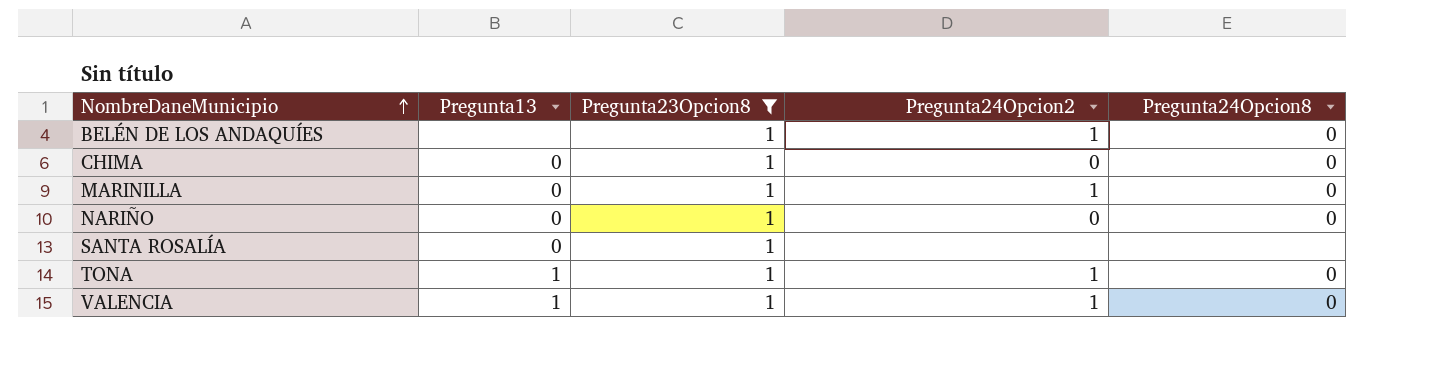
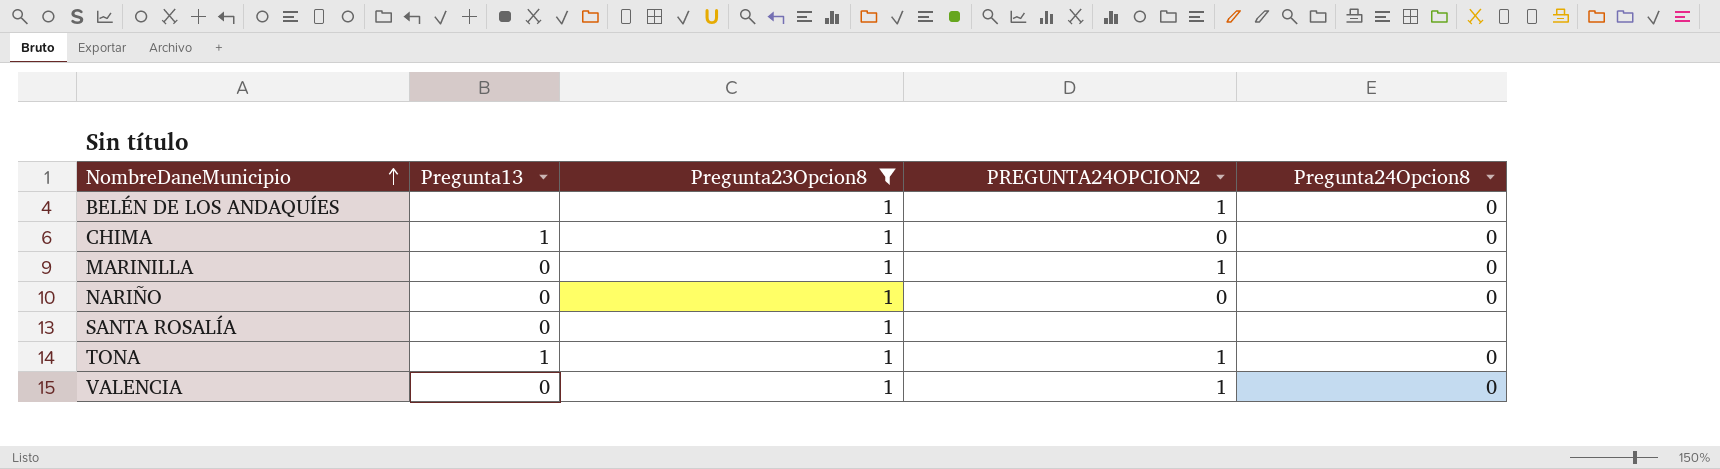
column name: Pregunta24Opcion2 -> PREGUNTA24OPCION2
CHIMA | Pregunta13: 0 -> 1
VALENCIA | Pregunta13: 1 -> 0

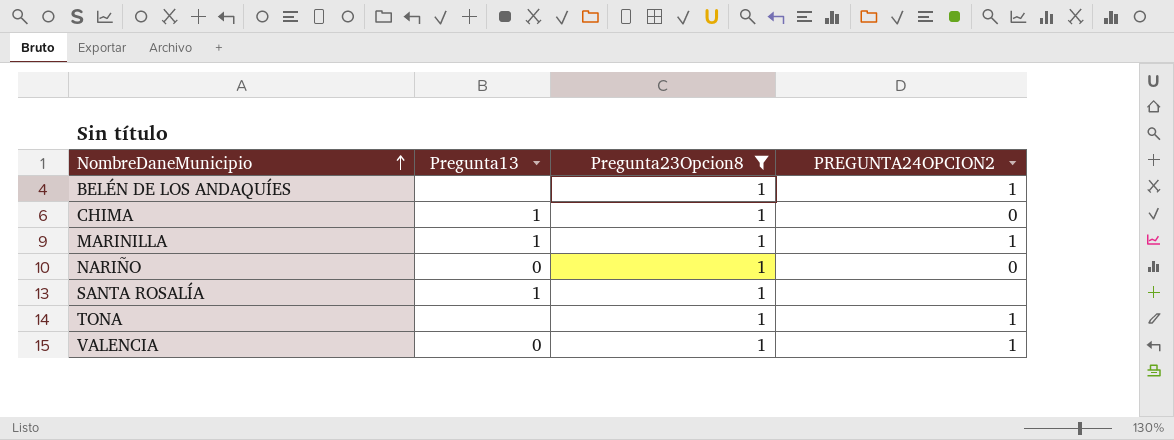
column Pregunta24Opcion8 | position: 5 -> none
MARINILLA | Pregunta13: 0 -> 1
SANTA ROSALÍA | Pregunta13: 0 -> 1
TONA | Pregunta13: 1 -> none

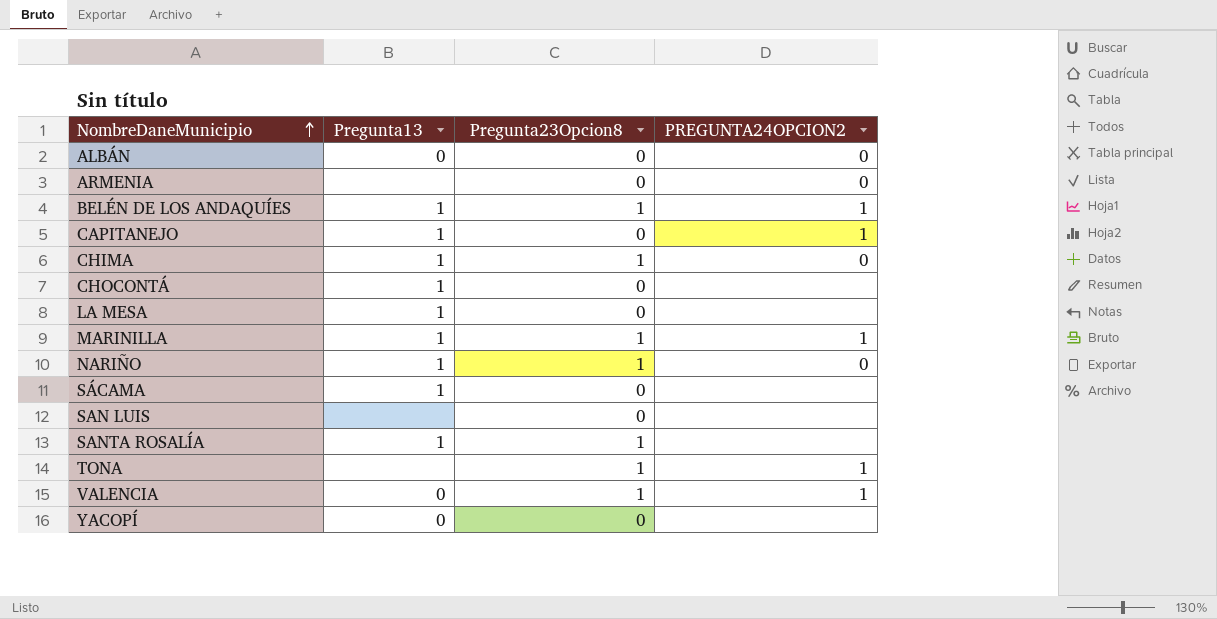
filter: Pregunta23Opcion8 = 1 -> none
BELÉN DE LOS ANDAQUÍES | Pregunta13: none -> 1
NARIÑO | Pregunta13: 0 -> 1

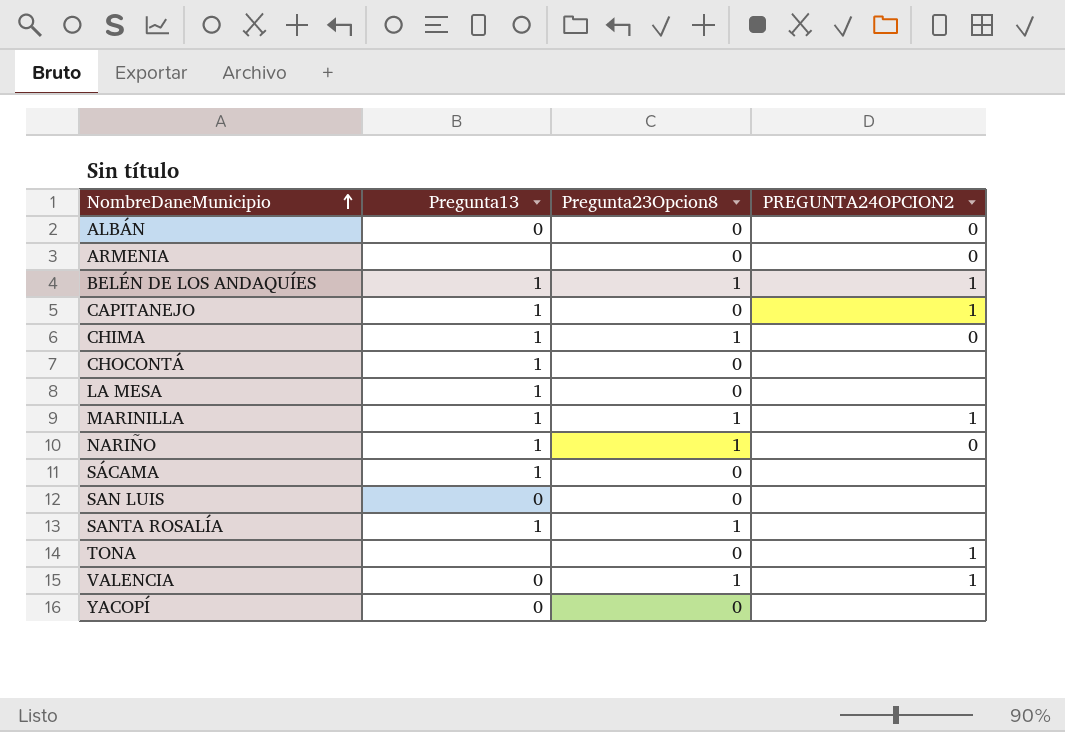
SAN LUIS | Pregunta13: none -> 0
TONA | Pregunta23Opcion8: 1 -> 0

